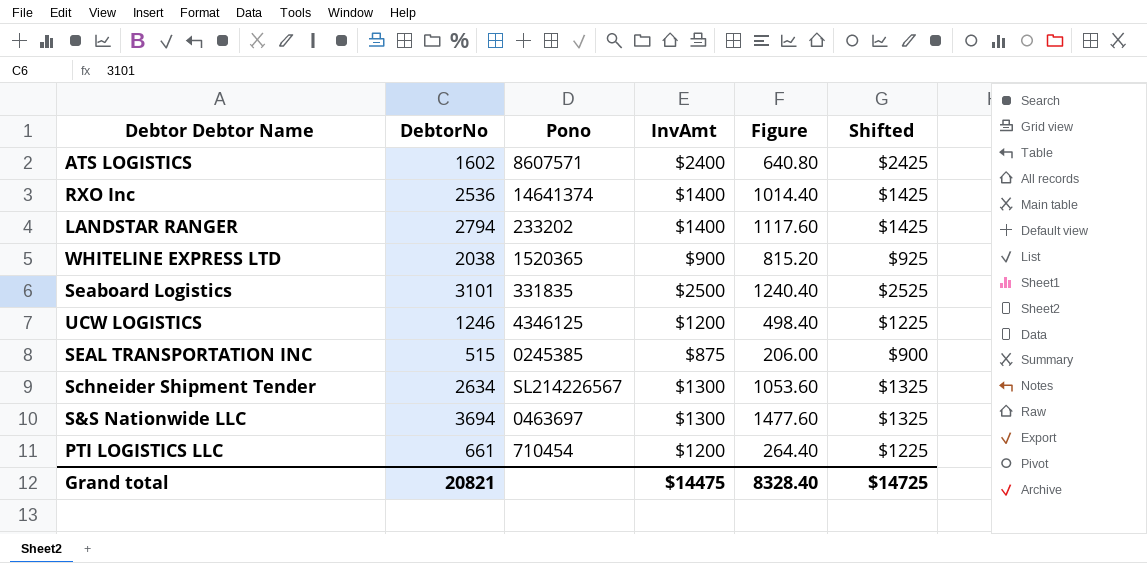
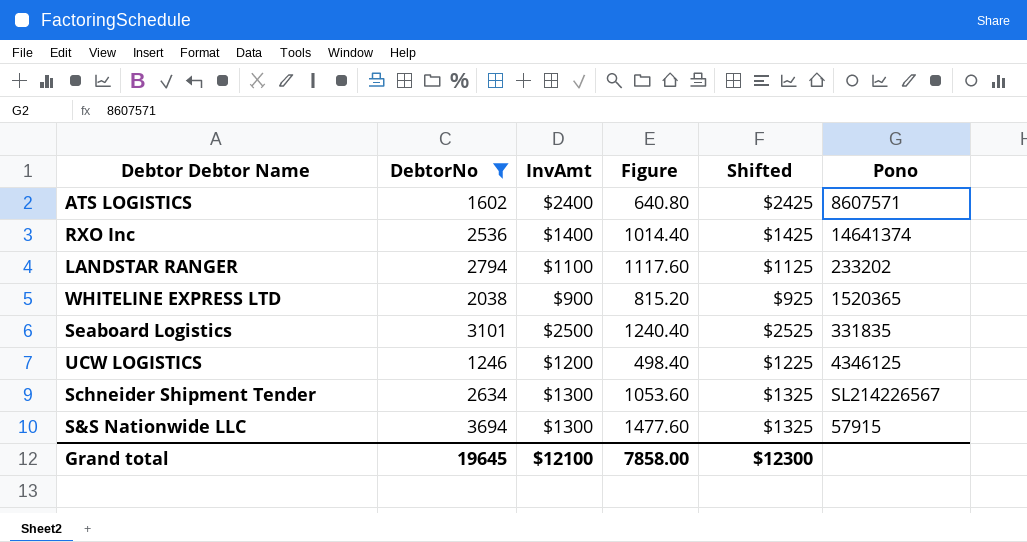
filter: none -> DebtorNo >= 1246
column Pono | position: 3 -> 6
LANDSTAR RANGER | InvAmt: $1400 -> $1100
LANDSTAR RANGER | Shifted: $1425 -> $1125
S&S Nationwide LLC | Pono: 0463697 -> 57915
Grand total | DebtorNo: 20821 -> 19645
Grand total | InvAmt: $14475 -> $12100
Grand total | Figure: 8328.40 -> 7858.00
Grand total | Shifted: $14725 -> $12300

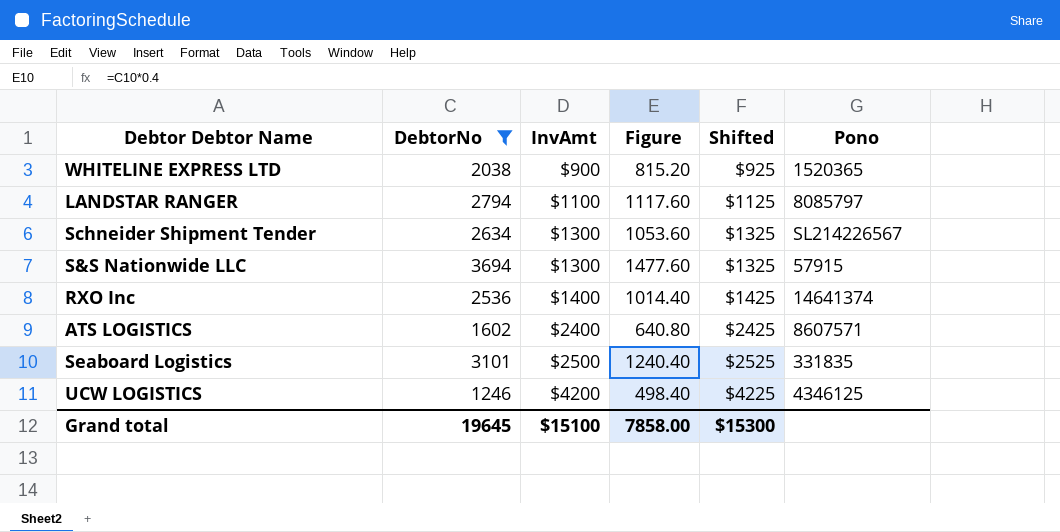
row order: none -> InvAmt ascending
LANDSTAR RANGER | Pono: 233202 -> 8085797
UCW LOGISTICS | InvAmt: $1200 -> $4200
UCW LOGISTICS | Shifted: $1225 -> $4225
Grand total | InvAmt: $12100 -> $15100
Grand total | Shifted: $12300 -> $15300

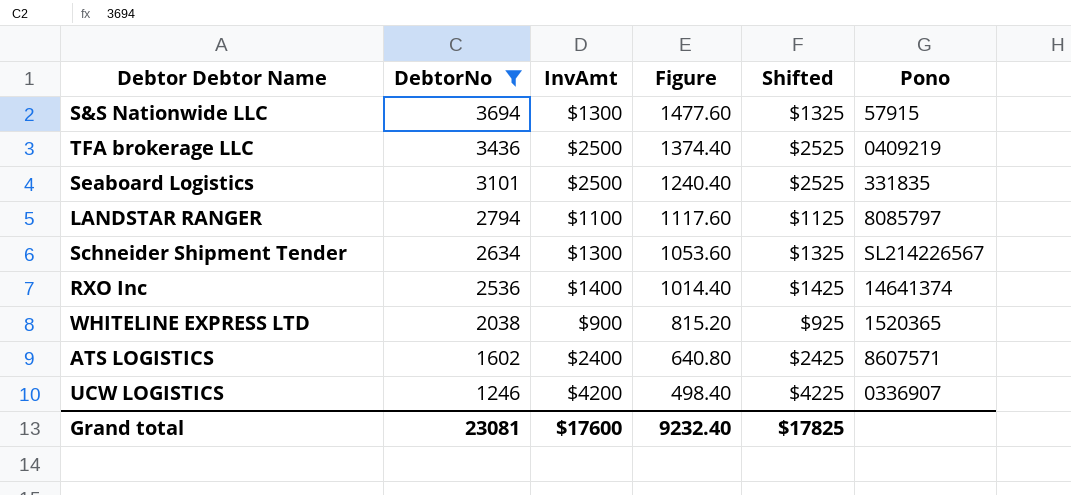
row order: InvAmt ascending -> DebtorNo descending
row TFA brokerage LLC: none -> 3436 | $2500 | 1374.40 | $2525 | 0409219
UCW LOGISTICS | Pono: 4346125 -> 0336907
Grand total | DebtorNo: 19645 -> 23081
Grand total | InvAmt: $15100 -> $17600
Grand total | Figure: 7858.00 -> 9232.40
Grand total | Shifted: $15300 -> $17825

